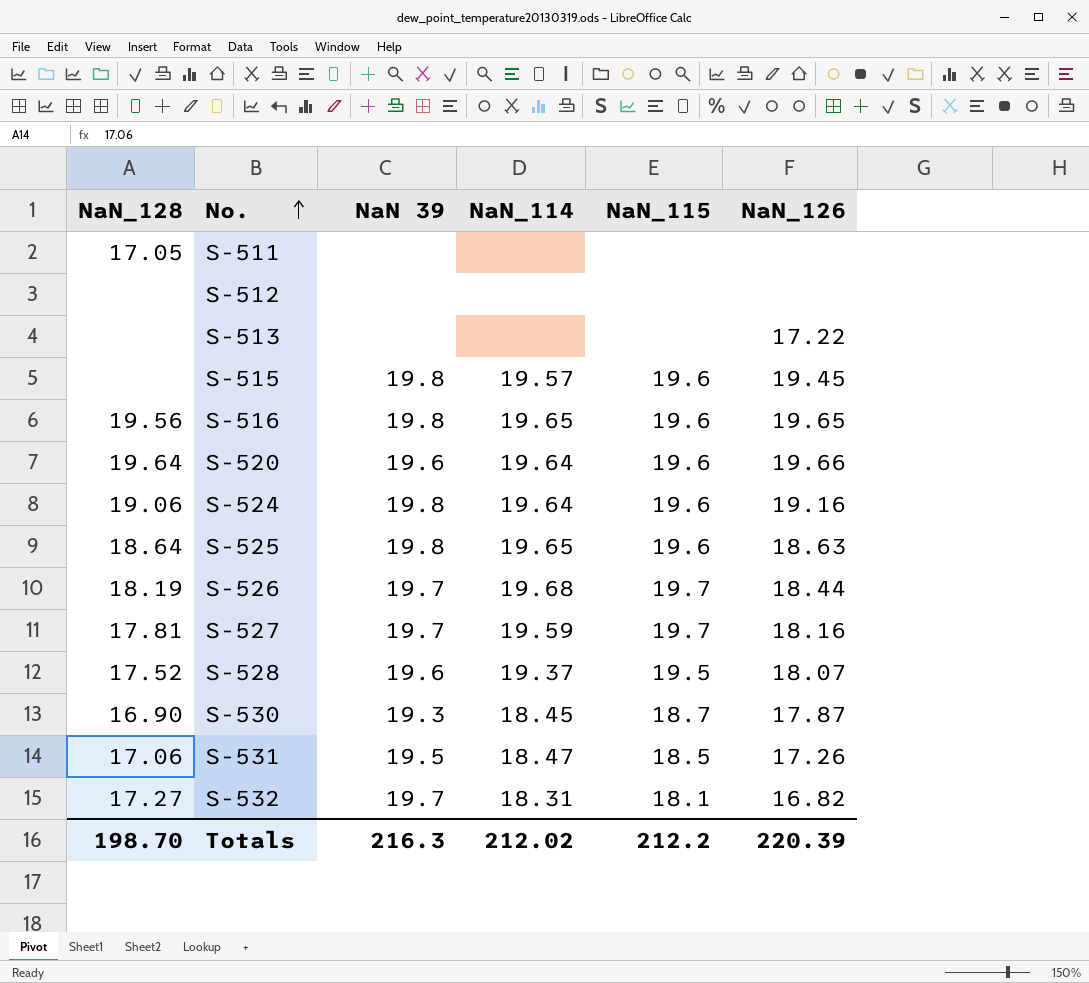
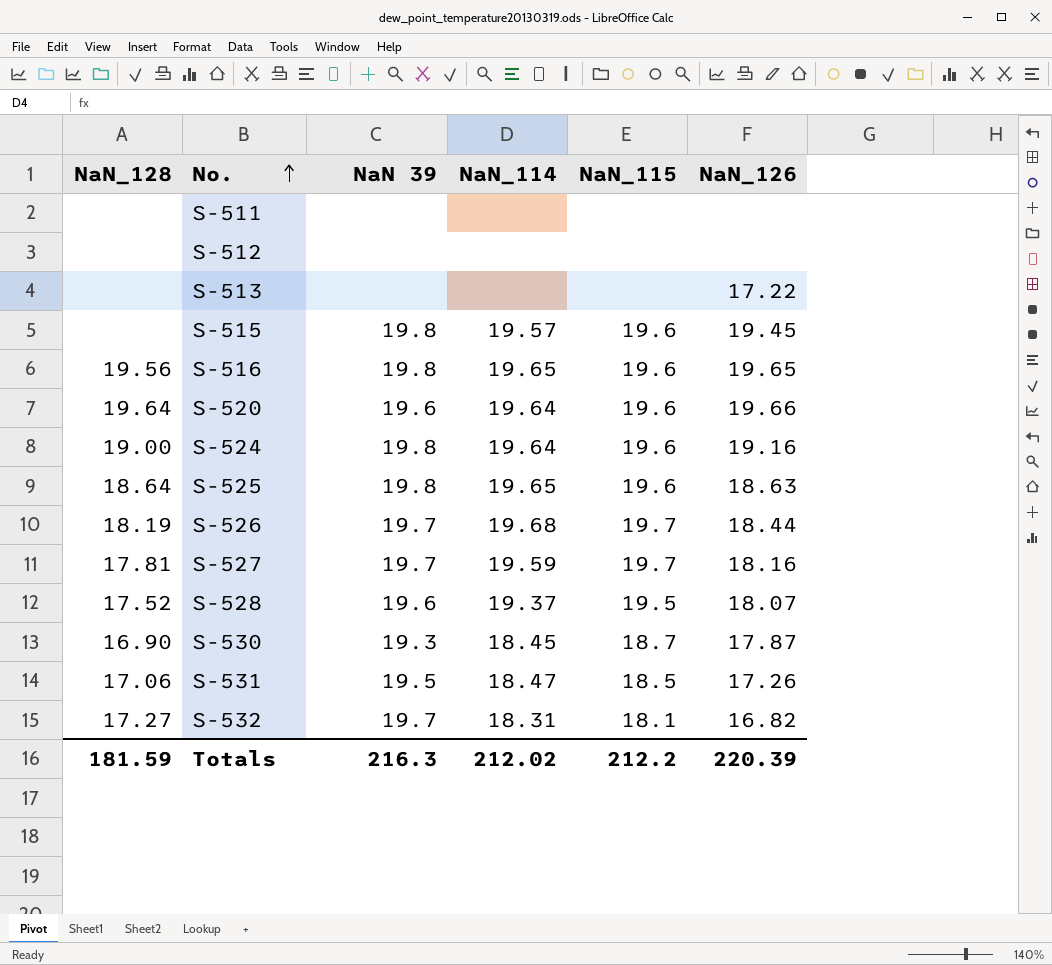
S-511 | NaN_128: 17.05 -> none
S-524 | NaN_128: 19.06 -> 19.00
Totals | NaN_128: 198.70 -> 181.59

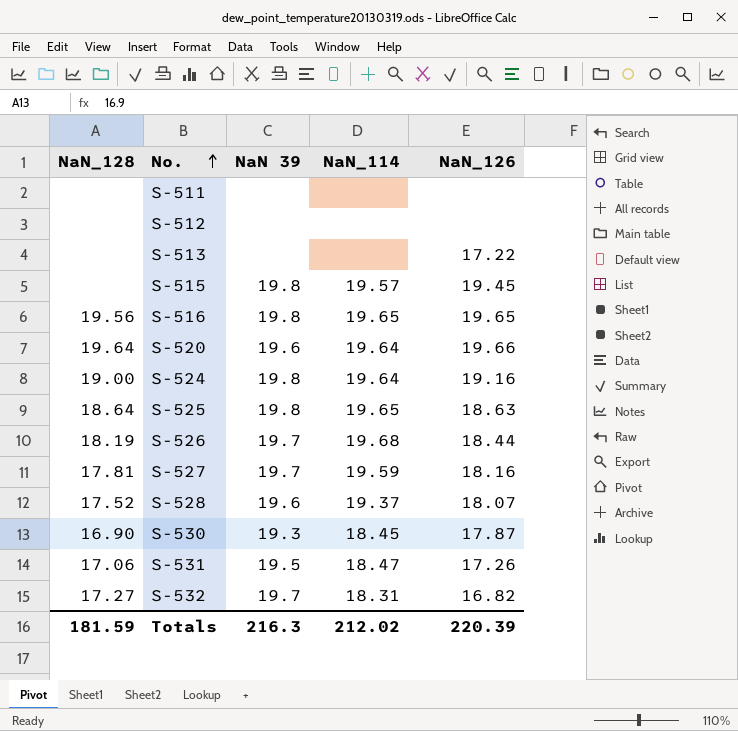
column NaN_115 | position: 5 -> none

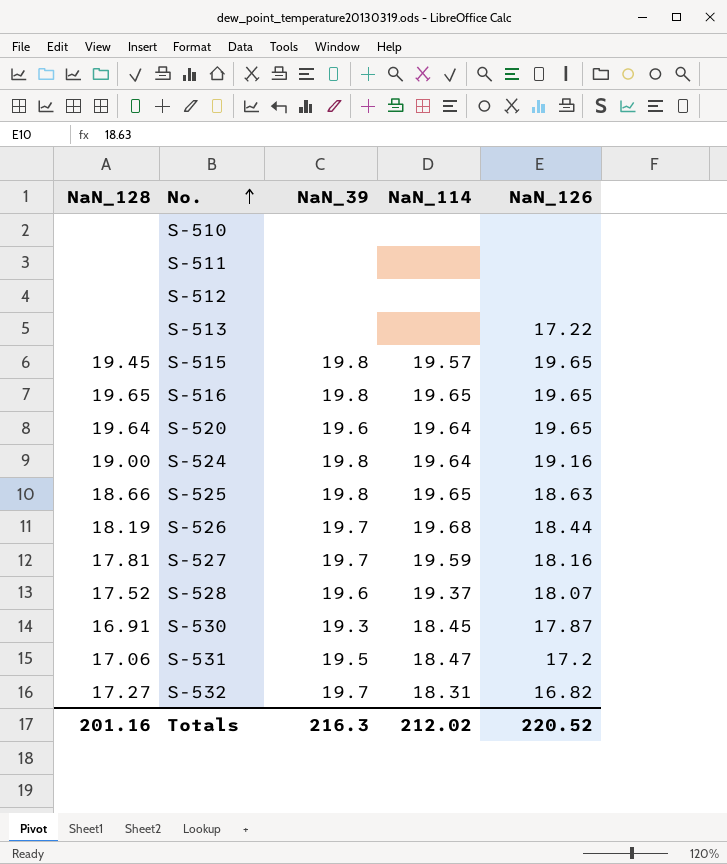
column name: NaN 39 -> NaN_39
row S-510: none -> none | none | none | none
S-515 | NaN_128: none -> 19.45
S-515 | NaN_126: 19.45 -> 19.65
S-516 | NaN_128: 19.56 -> 19.65
S-520 | NaN_126: 19.66 -> 19.65
S-525 | NaN_128: 18.64 -> 18.66
S-530 | NaN_128: 16.90 -> 16.91
S-531 | NaN_126: 17.26 -> 17.2
Totals | NaN_128: 181.59 -> 201.16
Totals | NaN_126: 220.39 -> 220.52

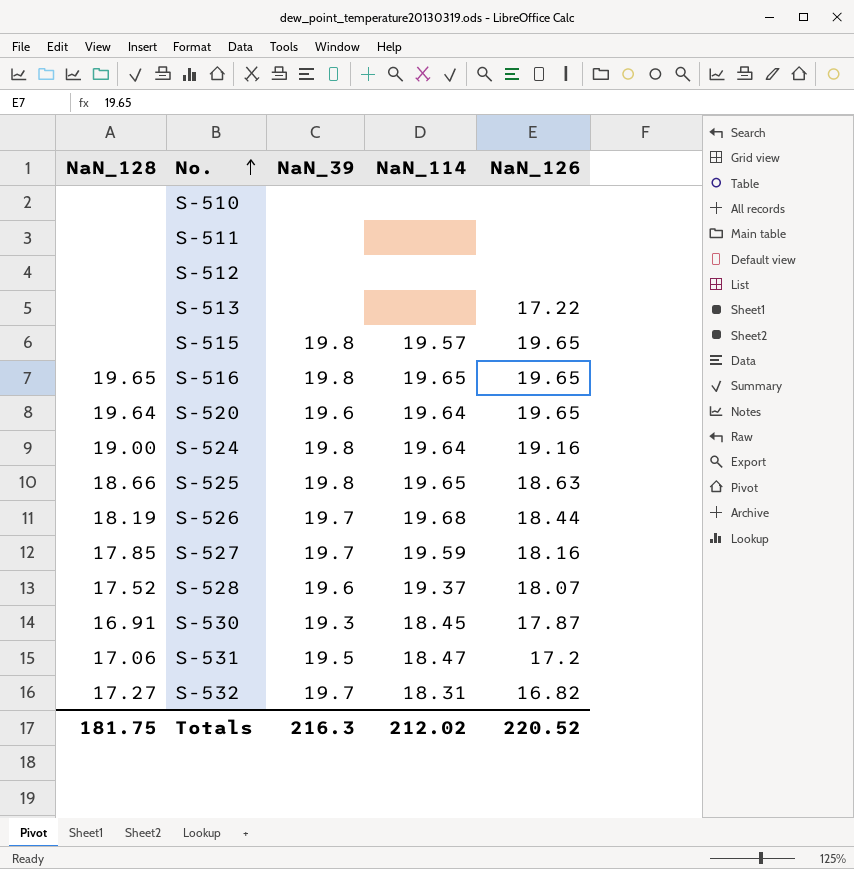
S-515 | NaN_128: 19.45 -> none
S-527 | NaN_128: 17.81 -> 17.85
Totals | NaN_128: 201.16 -> 181.75

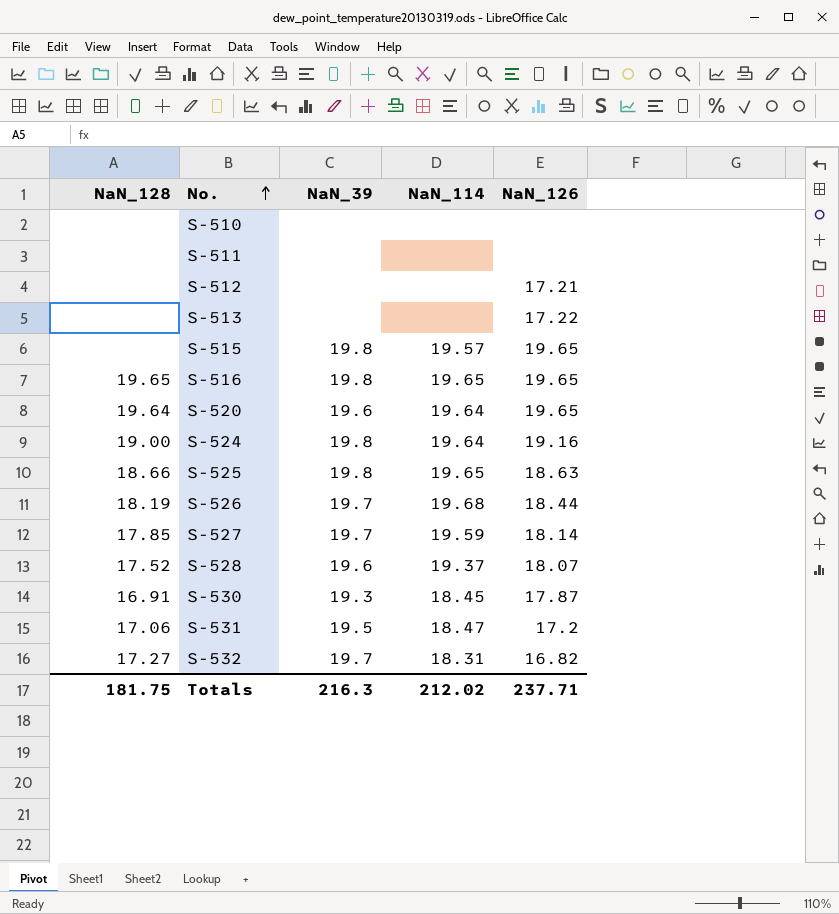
S-512 | NaN_126: none -> 17.21
S-527 | NaN_126: 18.16 -> 18.14
Totals | NaN_126: 220.52 -> 237.71

